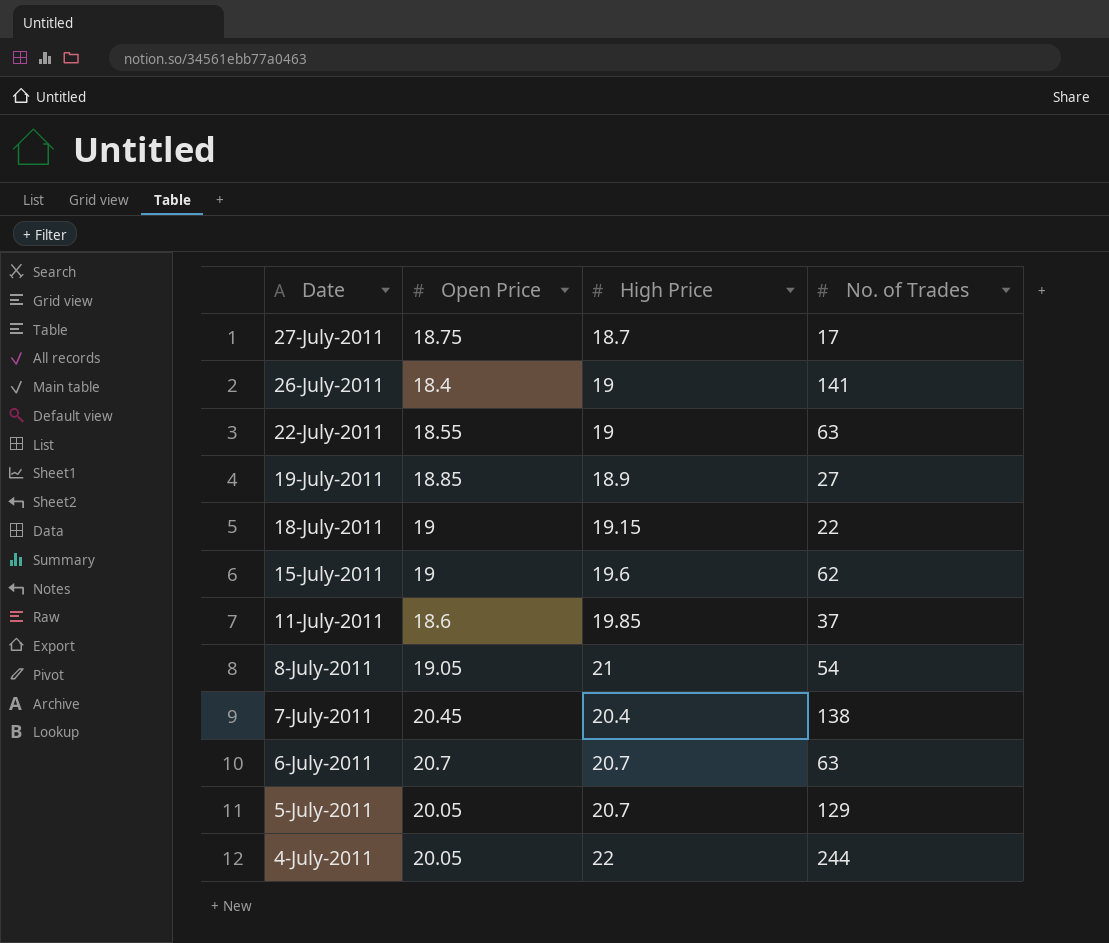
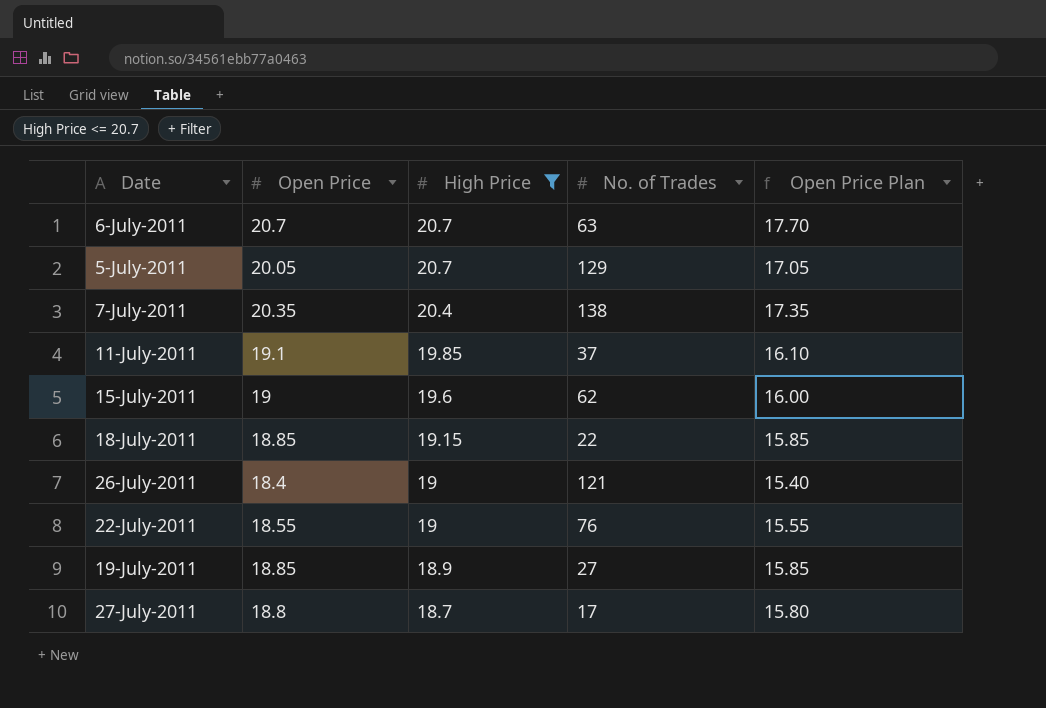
filter: none -> High Price <= 20.7
row order: Date descending -> High Price descending
column Open Price Plan | formula: none -> [Open Price] - 3
7-July-2011 | Open Price: 20.45 -> 20.35
11-July-2011 | Open Price: 18.6 -> 19.1
18-July-2011 | Open Price: 19 -> 18.85
26-July-2011 | No. of Trades: 141 -> 121
22-July-2011 | No. of Trades: 63 -> 76
27-July-2011 | Open Price: 18.75 -> 18.8

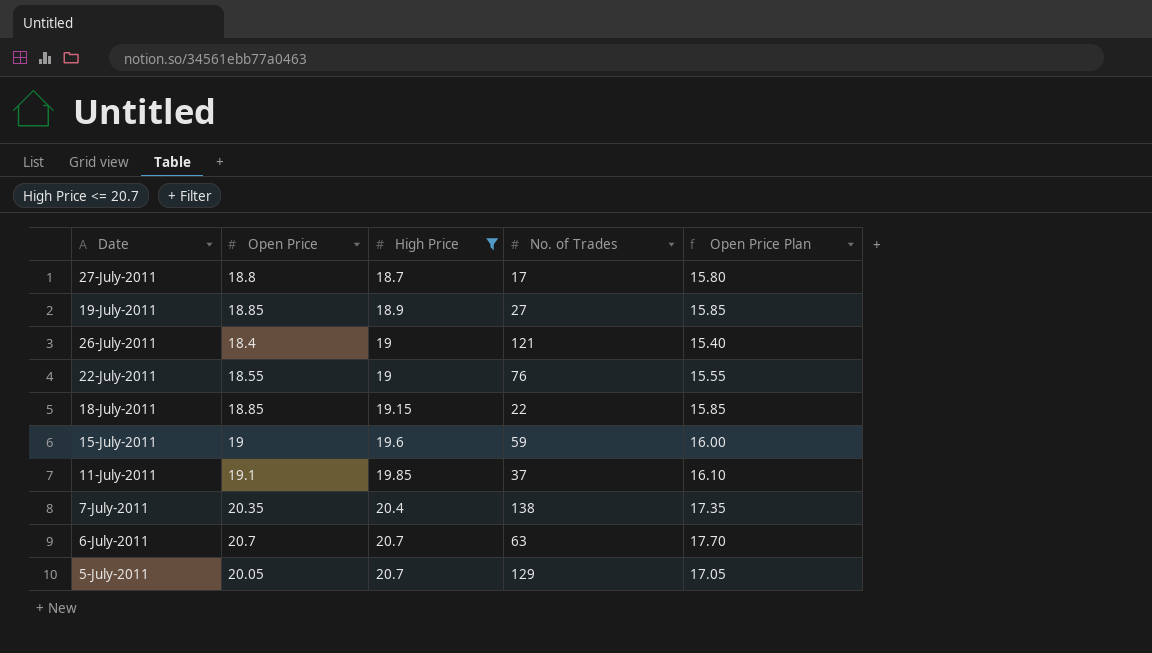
row order: High Price descending -> High Price ascending
15-July-2011 | No. of Trades: 62 -> 59

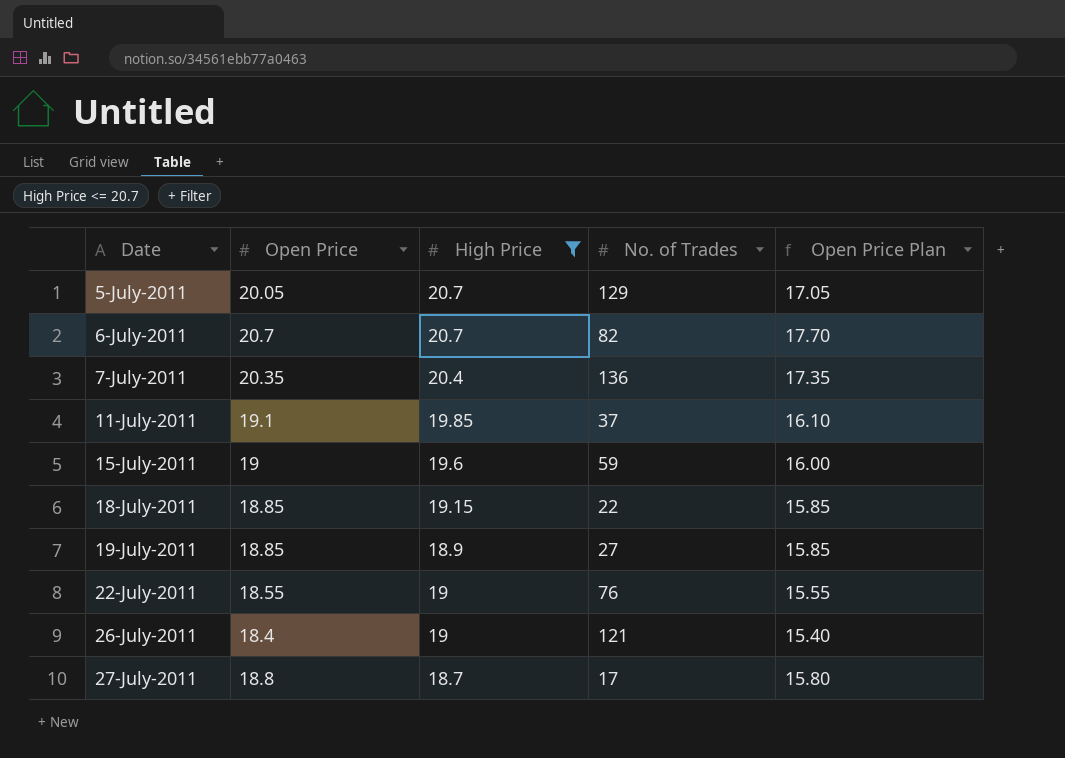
row order: High Price ascending -> Date ascending
6-July-2011 | No. of Trades: 63 -> 82
7-July-2011 | No. of Trades: 138 -> 136

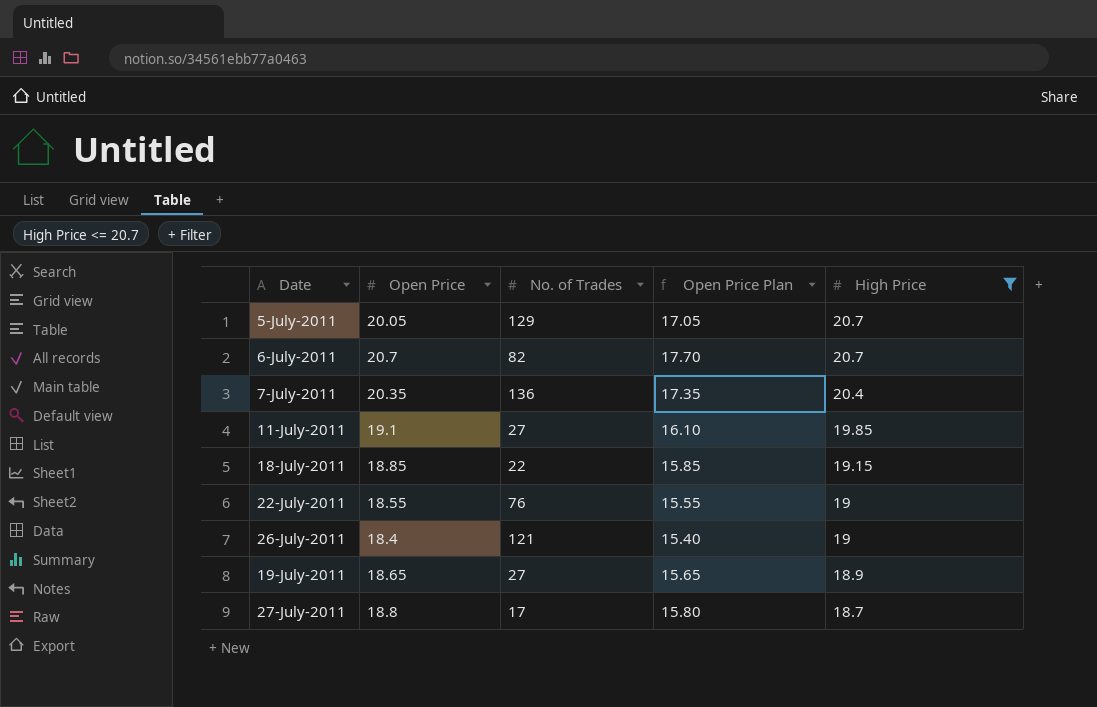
row order: Date ascending -> High Price descending
column High Price | position: 3 -> 5
row 15-July-2011: 19 | 19.6 | 59 | 16.00 -> none
11-July-2011 | No. of Trades: 37 -> 27
19-July-2011 | Open Price: 18.85 -> 18.65
19-July-2011 | Open Price Plan: 15.85 -> 15.65

